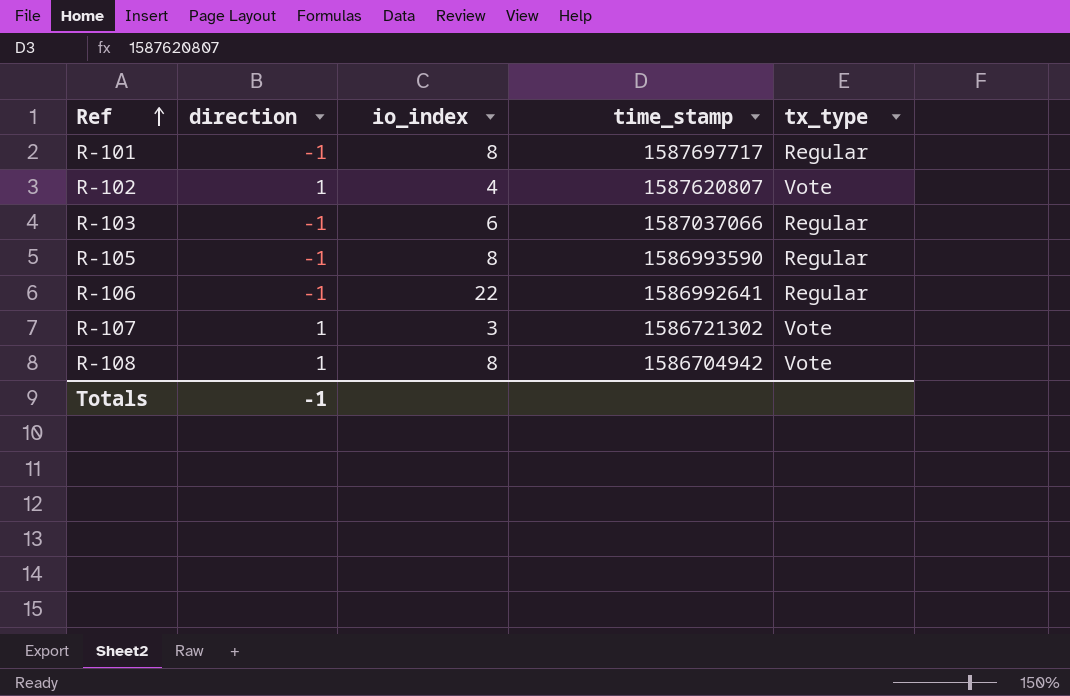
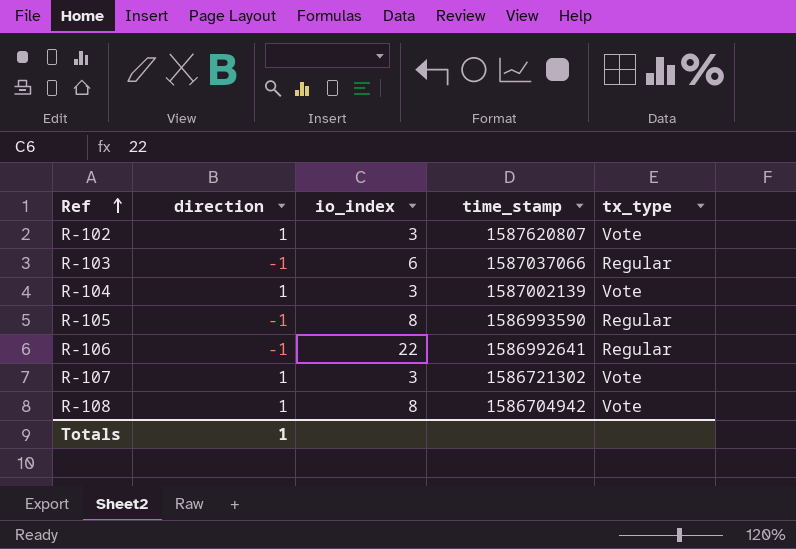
row R-101: -1 | 8 | 1587697717 | Regular -> none
R-102 | io_index: 4 -> 3
row R-104: none -> 1 | 3 | 1587002139 | Vote
Totals | direction: -1 -> 1

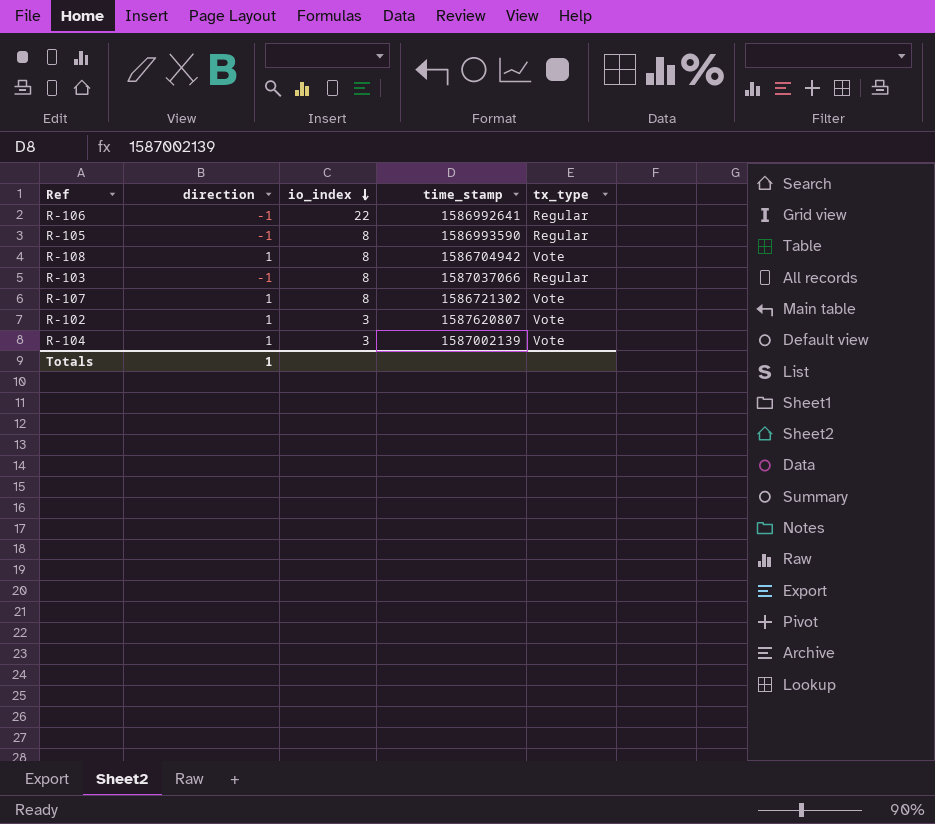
row order: Ref ascending -> io_index descending
R-103 | io_index: 6 -> 8
R-107 | io_index: 3 -> 8

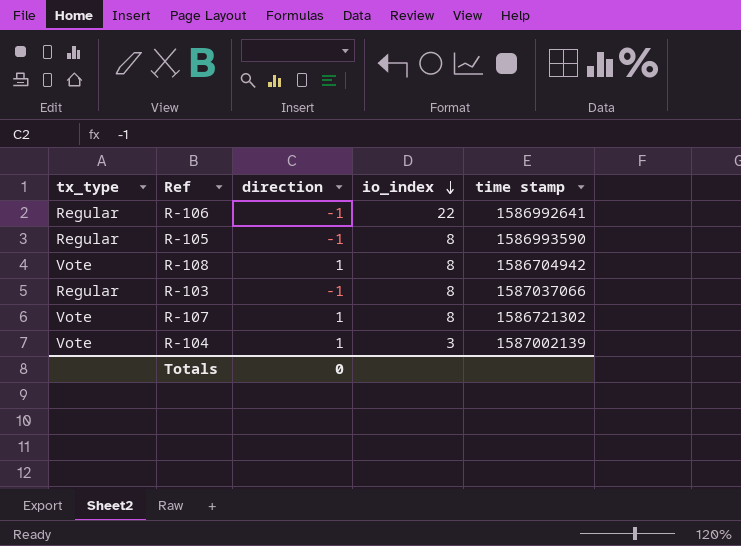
column tx_type | position: 5 -> 1
column name: time_stamp -> time stamp
row R-102: 1 | 3 | 1587620807 | Vote -> none
Totals | direction: 1 -> 0

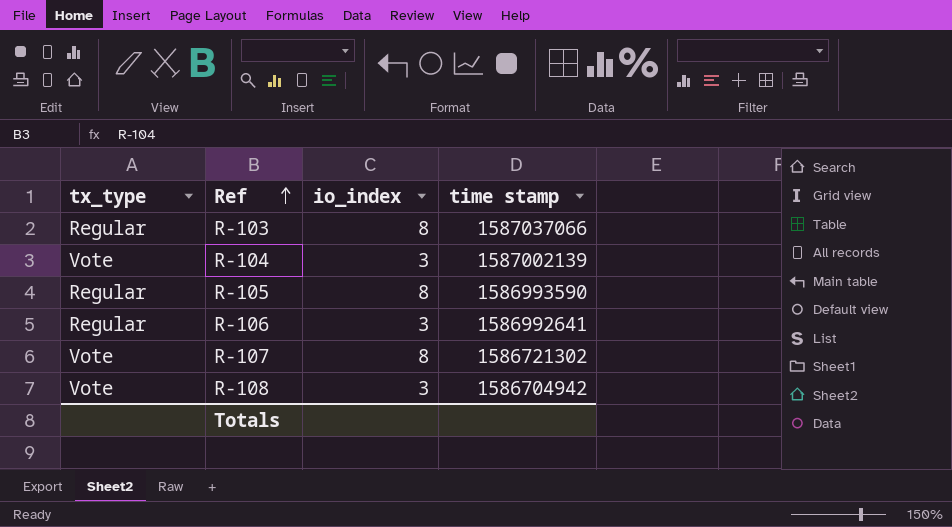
row order: io_index descending -> Ref ascending
column direction | position: 3 -> none
R-106 | io_index: 22 -> 3
R-108 | io_index: 8 -> 3

